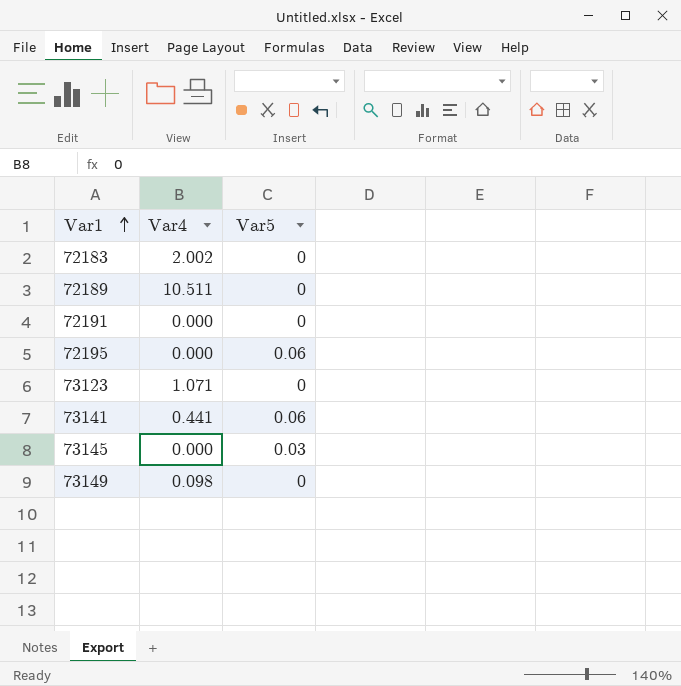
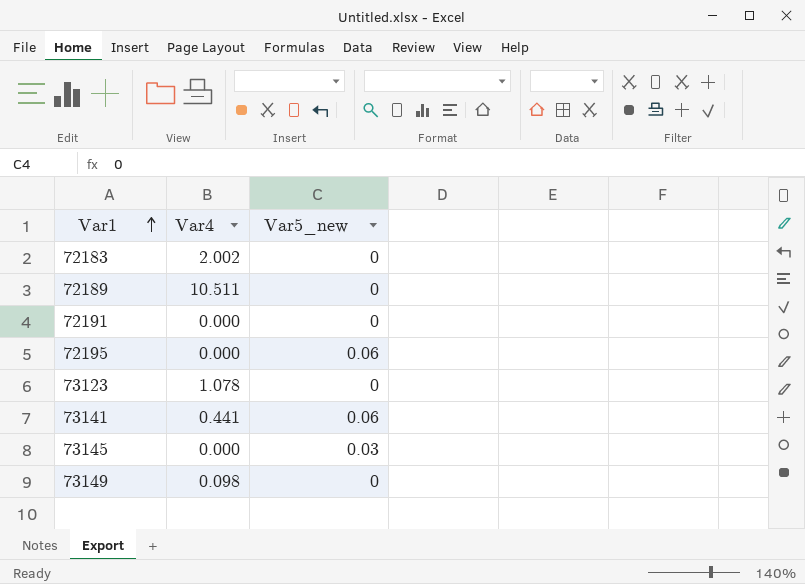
column name: Var5 -> Var5_new
73123 | Var4: 1.071 -> 1.078

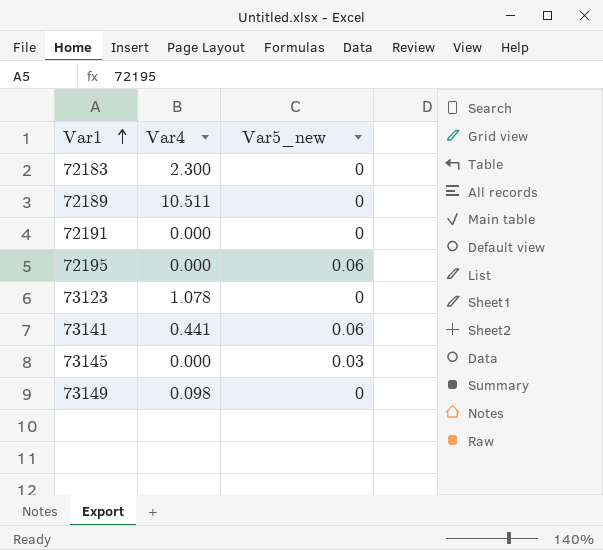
72183 | Var4: 2.002 -> 2.300

